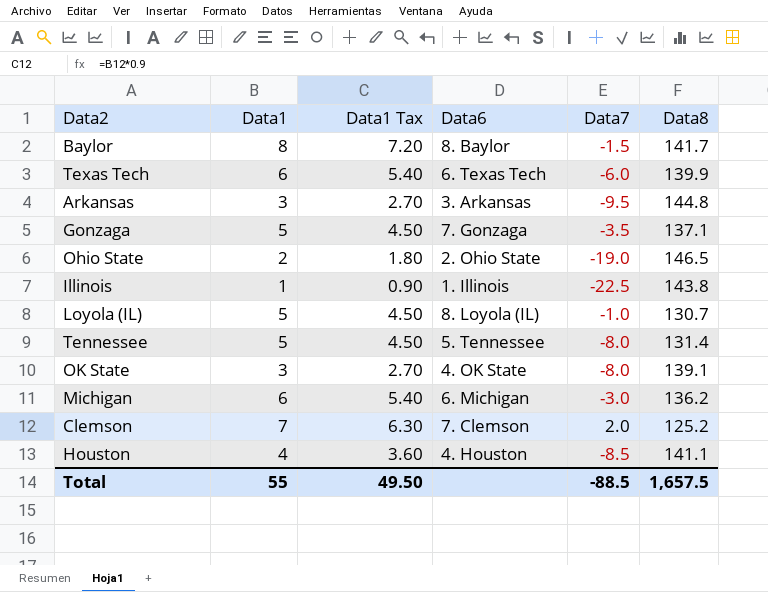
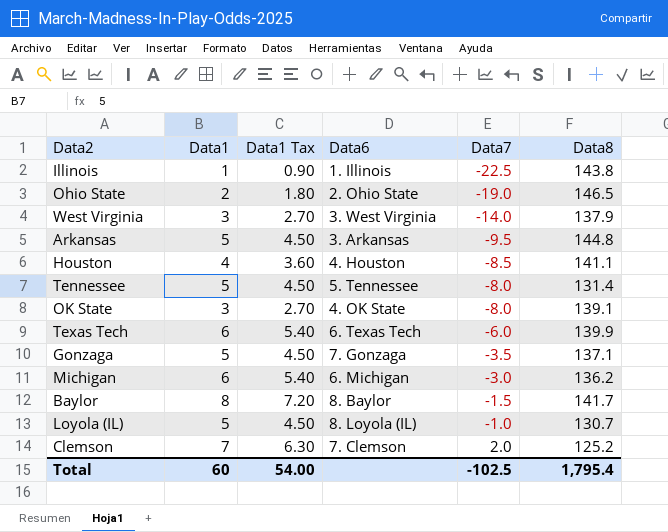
row order: none -> Data7 ascending
row West Virginia: none -> 3 | 2.70 | 3. West Virginia | -14.0 | 137.9
Arkansas | Data1: 3 -> 5
Arkansas | Data1 Tax: 2.70 -> 4.50
Total | Data1: 55 -> 60
Total | Data1 Tax: 49.50 -> 54.00
Total | Data7: -88.5 -> -102.5
Total | Data8: 1,657.5 -> 1,795.4

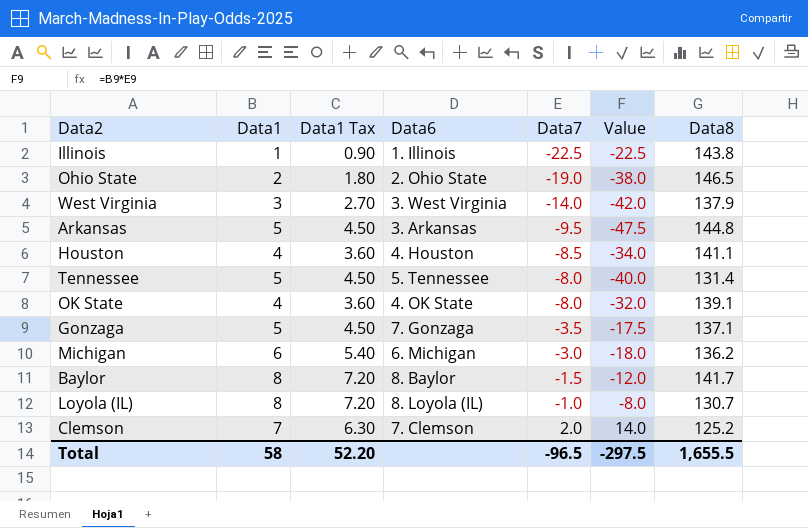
column Value | formula: none -> [Data1] * [Data7]
row Texas Tech: 6 | 5.40 | 6. Texas Tech | -6.0 | 139.9 -> none
OK State | Data1: 3 -> 4
OK State | Data1 Tax: 2.70 -> 3.60
Loyola (IL) | Data1: 5 -> 8
Loyola (IL) | Data1 Tax: 4.50 -> 7.20
Total | Data1: 60 -> 58
Total | Data1 Tax: 54.00 -> 52.20
Total | Data7: -102.5 -> -96.5
Total | Data8: 1,795.4 -> 1,655.5

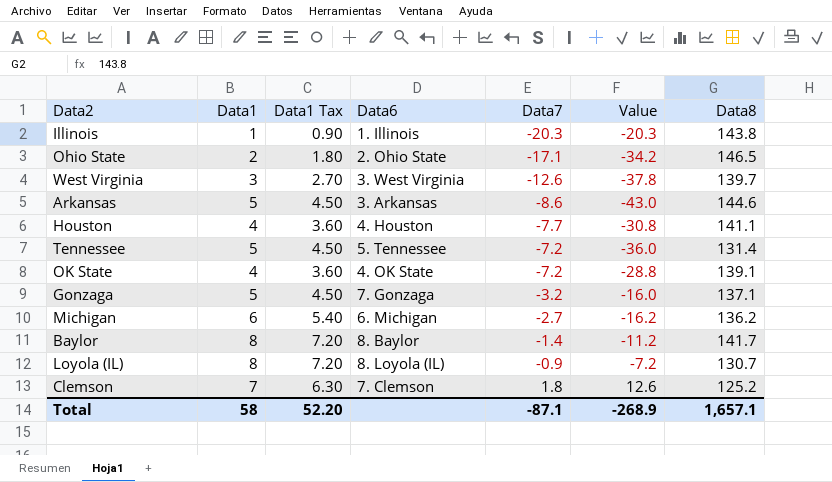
Illinois | Data7: -22.5 -> -20.3
Illinois | Value: -22.5 -> -20.3
Ohio State | Data7: -19.0 -> -17.1
Ohio State | Value: -38.0 -> -34.2
West Virginia | Data7: -14.0 -> -12.6
West Virginia | Value: -42.0 -> -37.8
West Virginia | Data8: 137.9 -> 139.7
Arkansas | Data7: -9.5 -> -8.6
Arkansas | Value: -47.5 -> -43.0
Arkansas | Data8: 144.8 -> 144.6
Houston | Data7: -8.5 -> -7.7
Houston | Value: -34.0 -> -30.8
Tennessee | Data7: -8.0 -> -7.2
Tennessee | Value: -40.0 -> -36.0
OK State | Data7: -8.0 -> -7.2
OK State | Value: -32.0 -> -28.8
Gonzaga | Data7: -3.5 -> -3.2
Gonzaga | Value: -17.5 -> -16.0
Michigan | Data7: -3.0 -> -2.7
Michigan | Value: -18.0 -> -16.2
Baylor | Data7: -1.5 -> -1.4
Baylor | Value: -12.0 -> -11.2
Loyola (IL) | Data7: -1.0 -> -0.9
Loyola (IL) | Value: -8.0 -> -7.2
Clemson | Data7: 2.0 -> 1.8
Clemson | Value: 14.0 -> 12.6
Total | Data7: -96.5 -> -87.1
Total | Value: -297.5 -> -268.9
Total | Data8: 1,655.5 -> 1,657.1

